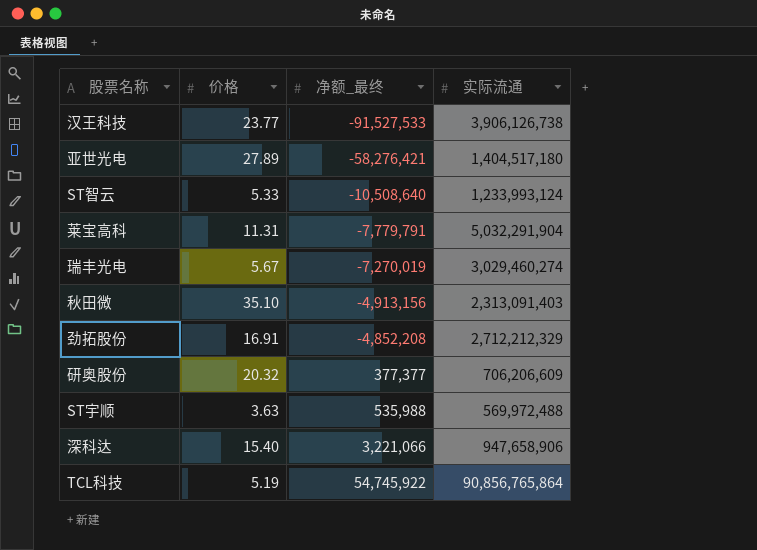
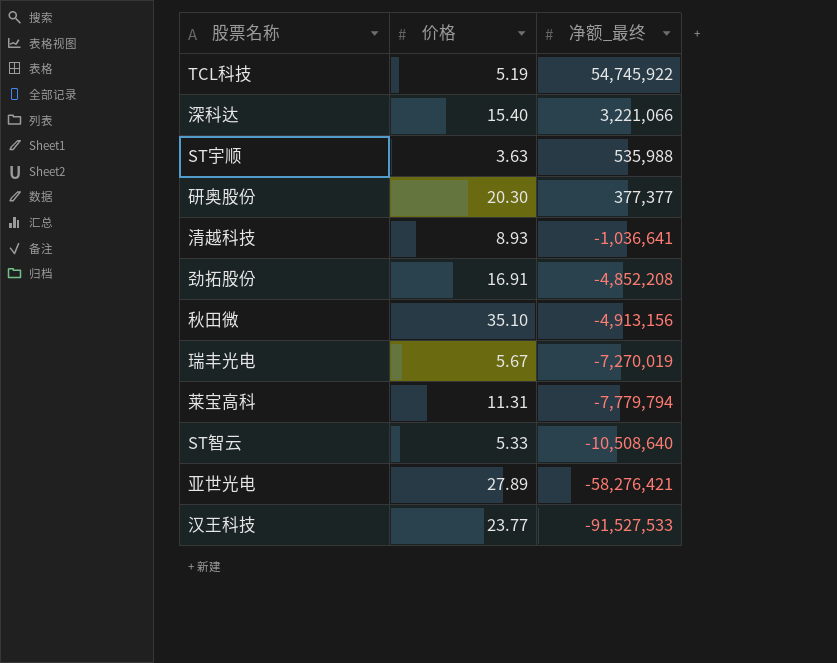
row order: 净额_最终 ascending -> 净额_最终 descending
column 实际流通 | position: 4 -> none
研奥股份 | 价格: 20.32 -> 20.30
row 清越科技: none -> 8.93 | -1,036,641
莱宝高科 | 净额_最终: -7,779,791 -> -7,779,794

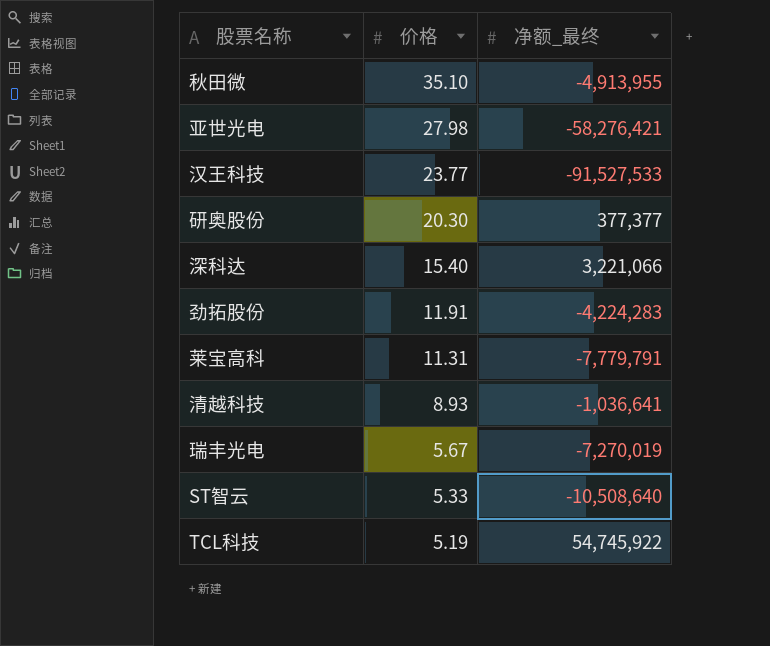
row order: 净额_最终 descending -> 价格 descending
row ST宇顺: 3.63 | 535,988 -> none
秋田微 | 净额_最终: -4,913,156 -> -4,913,955
亚世光电 | 价格: 27.89 -> 27.98
劲拓股份 | 价格: 16.91 -> 11.91
劲拓股份 | 净额_最终: -4,852,208 -> -4,224,283
莱宝高科 | 净额_最终: -7,779,794 -> -7,779,791

